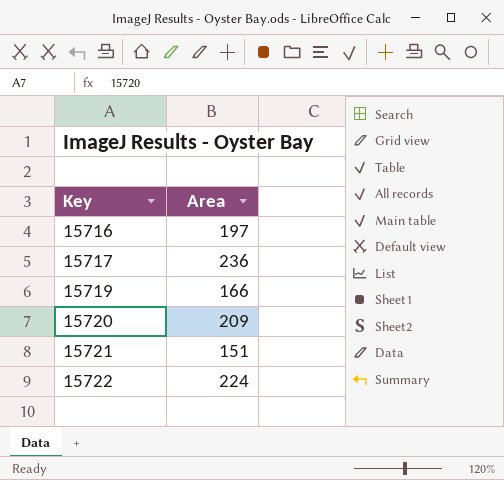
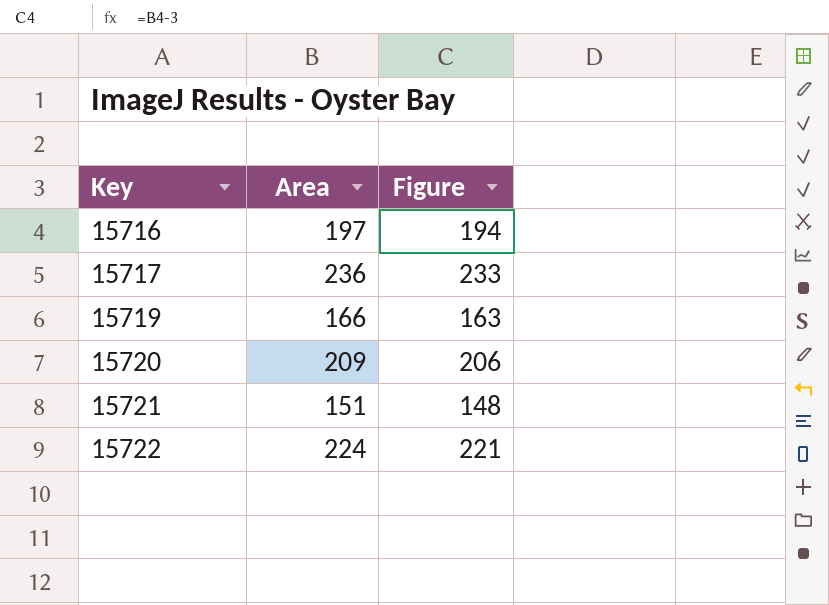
column Figure | formula: none -> [Area] - 3

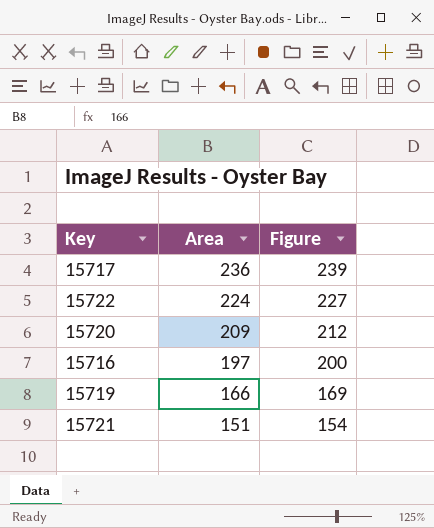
row order: Key ascending -> Area descending
column Figure | formula: [Area] - 3 -> [Area] + 3

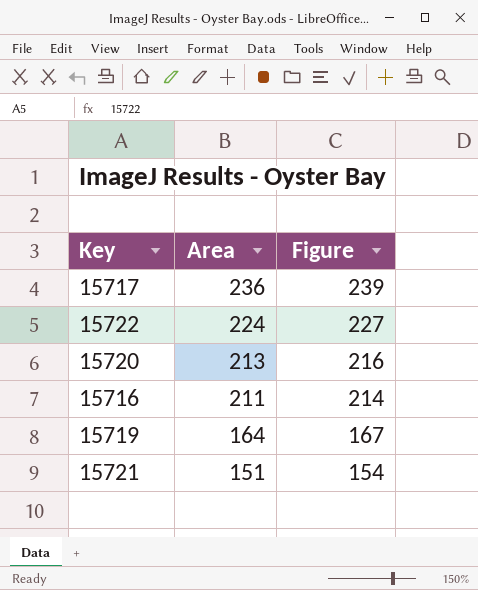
15720 | Area: 209 -> 213
15720 | Figure: 212 -> 216
15716 | Area: 197 -> 211
15716 | Figure: 200 -> 214
15719 | Area: 166 -> 164
15719 | Figure: 169 -> 167

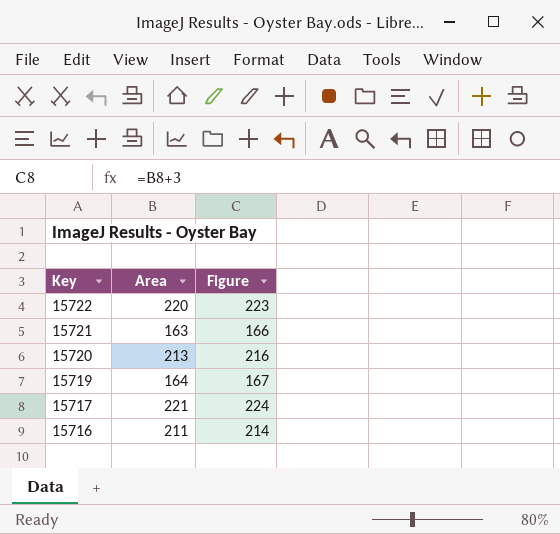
row order: Area descending -> Key descending
15722 | Area: 224 -> 220
15722 | Figure: 227 -> 223
15721 | Area: 151 -> 163
15721 | Figure: 154 -> 166
15717 | Area: 236 -> 221
15717 | Figure: 239 -> 224

